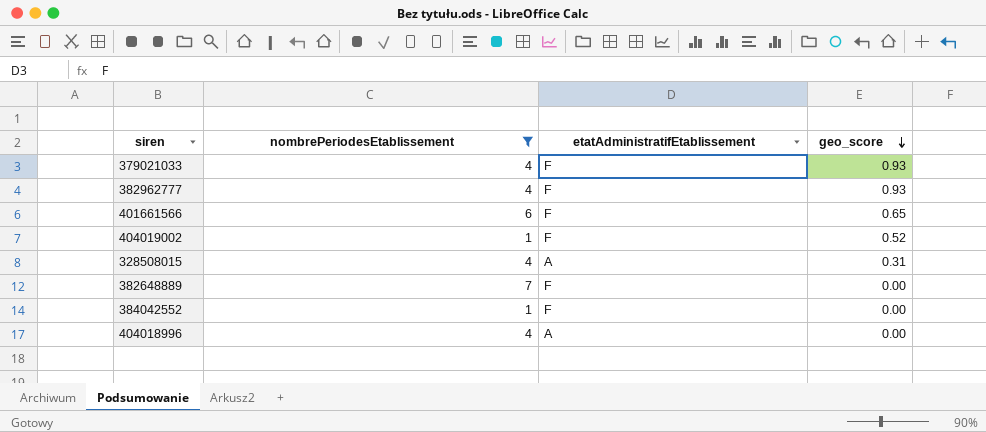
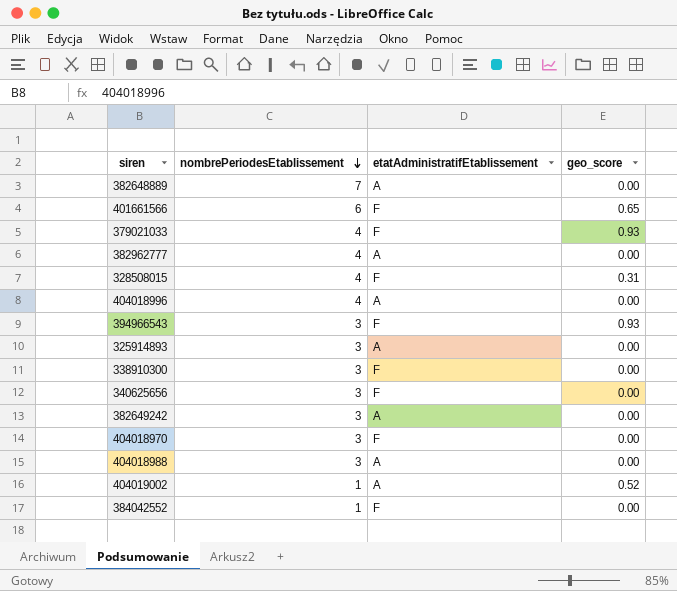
filter: nombrePeriodesEtablissement != 3 -> none
row order: geo_score descending -> nombrePeriodesEtablissement descending
382648889 | etatAdministratifEtablissement: F -> A
382962777 | etatAdministratifEtablissement: F -> A
382962777 | geo_score: 0.93 -> 0.00
328508015 | etatAdministratifEtablissement: A -> F
404019002 | etatAdministratifEtablissement: F -> A

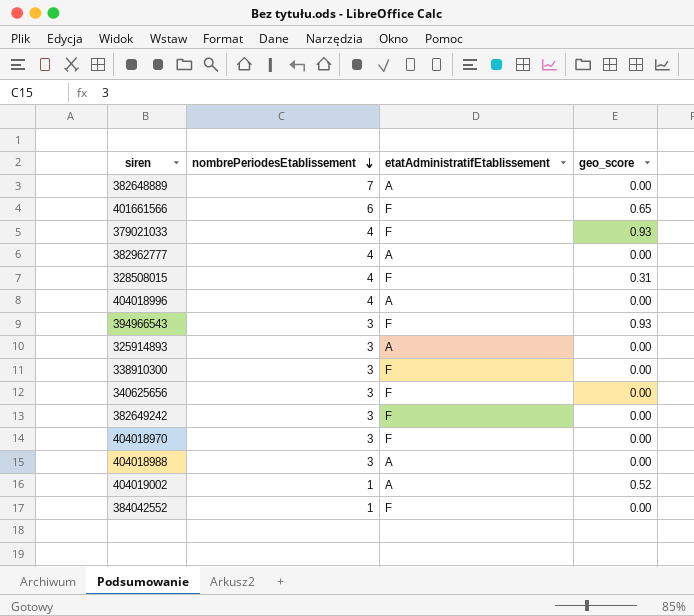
382649242 | etatAdministratifEtablissement: A -> F

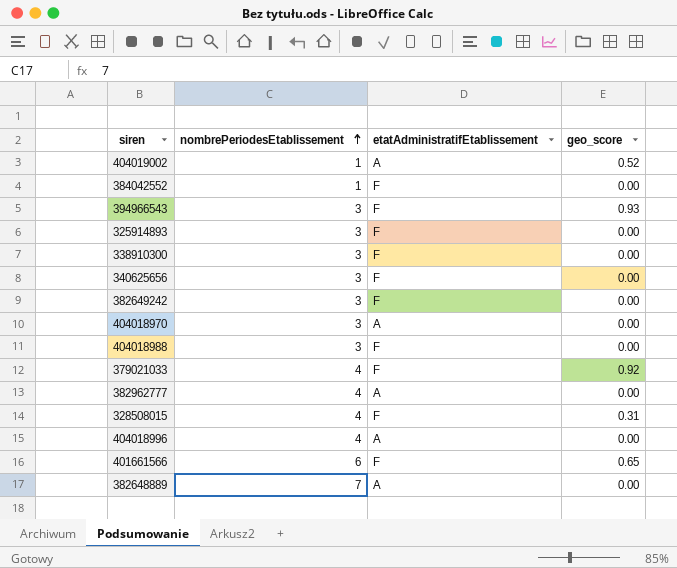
row order: nombrePeriodesEtablissement descending -> nombrePeriodesEtablissement ascending
325914893 | etatAdministratifEtablissement: A -> F
404018970 | etatAdministratifEtablissement: F -> A
404018988 | etatAdministratifEtablissement: A -> F
379021033 | geo_score: 0.93 -> 0.92

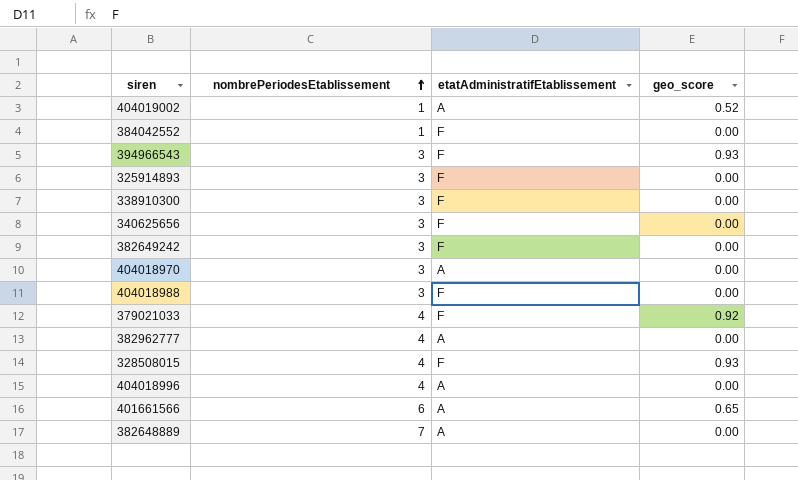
328508015 | geo_score: 0.31 -> 0.93
401661566 | etatAdministratifEtablissement: F -> A

